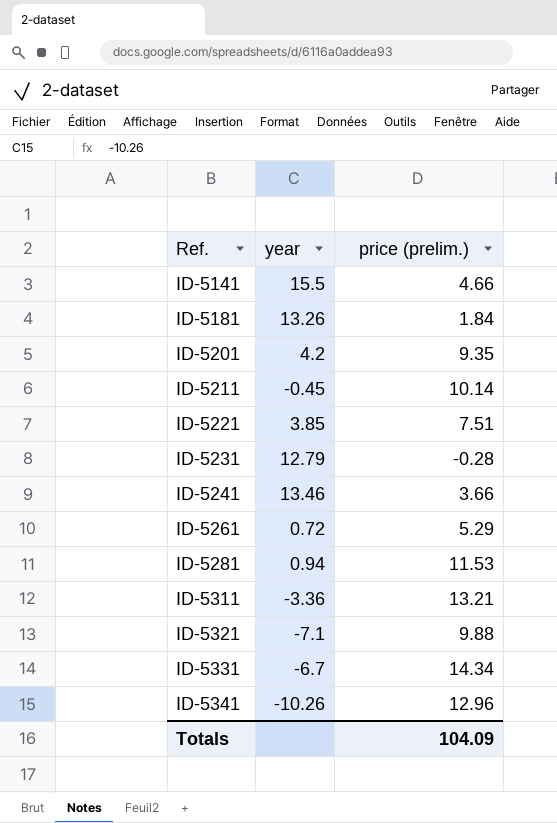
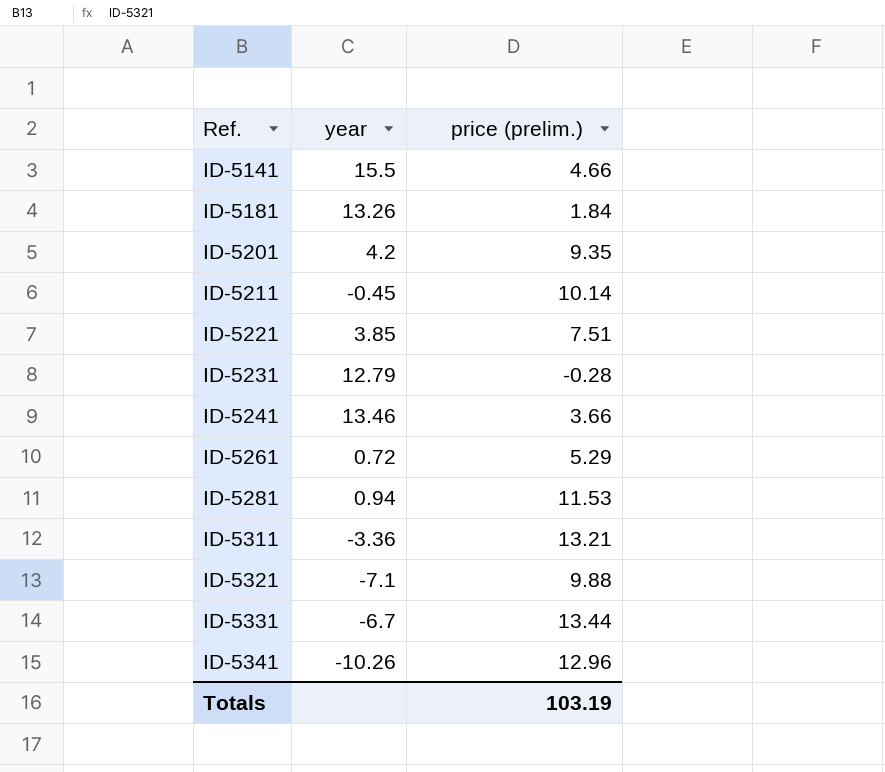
ID-5331 | price (prelim.): 14.34 -> 13.44
Totals | price (prelim.): 104.09 -> 103.19

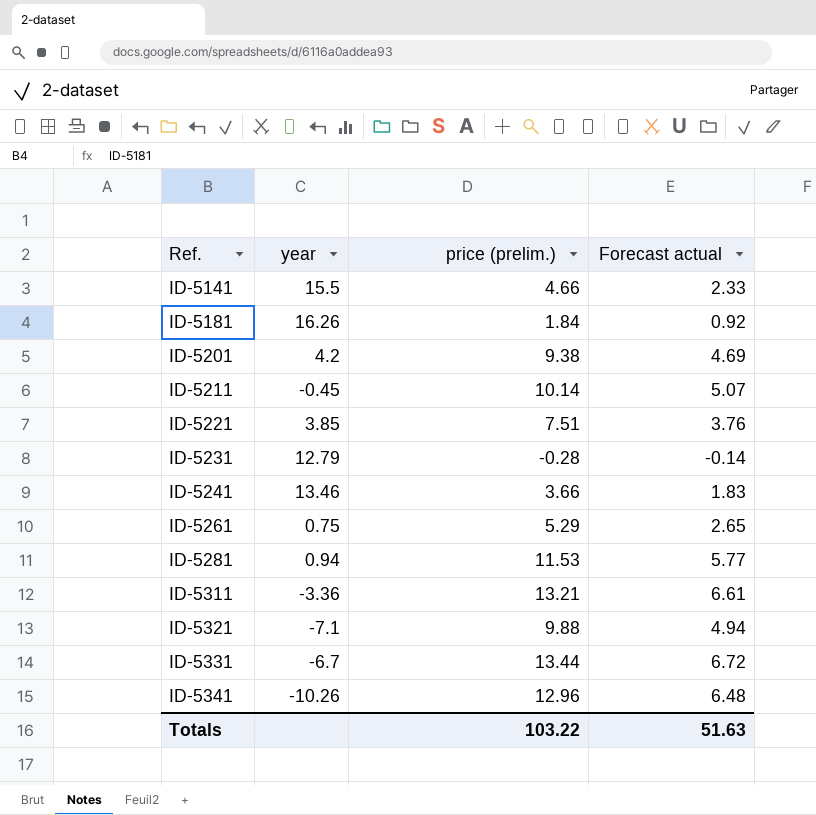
column Forecast actual | formula: none -> [price (prelim.)] * 0.5
ID-5181 | year: 13.26 -> 16.26
ID-5201 | price (prelim.): 9.35 -> 9.38
ID-5261 | year: 0.72 -> 0.75
Totals | price (prelim.): 103.19 -> 103.22

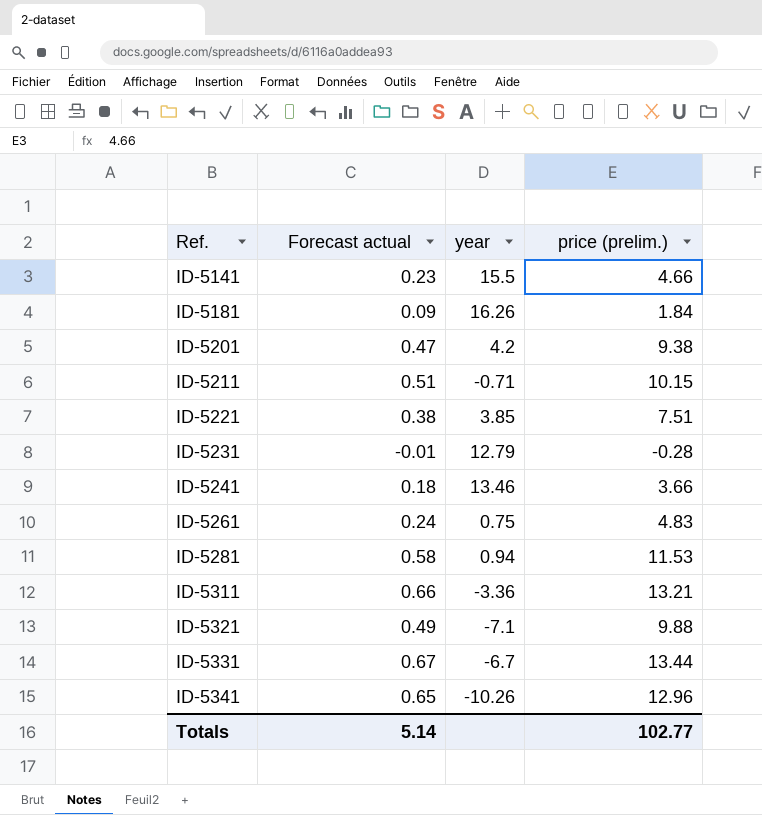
column Forecast actual | formula: [price (prelim.)] * 0.5 -> [price (prelim.)] * 0.05
column Forecast actual | position: 4 -> 2
ID-5211 | year: -0.45 -> -0.71
ID-5211 | price (prelim.): 10.14 -> 10.15
ID-5261 | price (prelim.): 5.29 -> 4.83
Totals | Forecast actual: 51.63 -> 5.14
Totals | price (prelim.): 103.22 -> 102.77

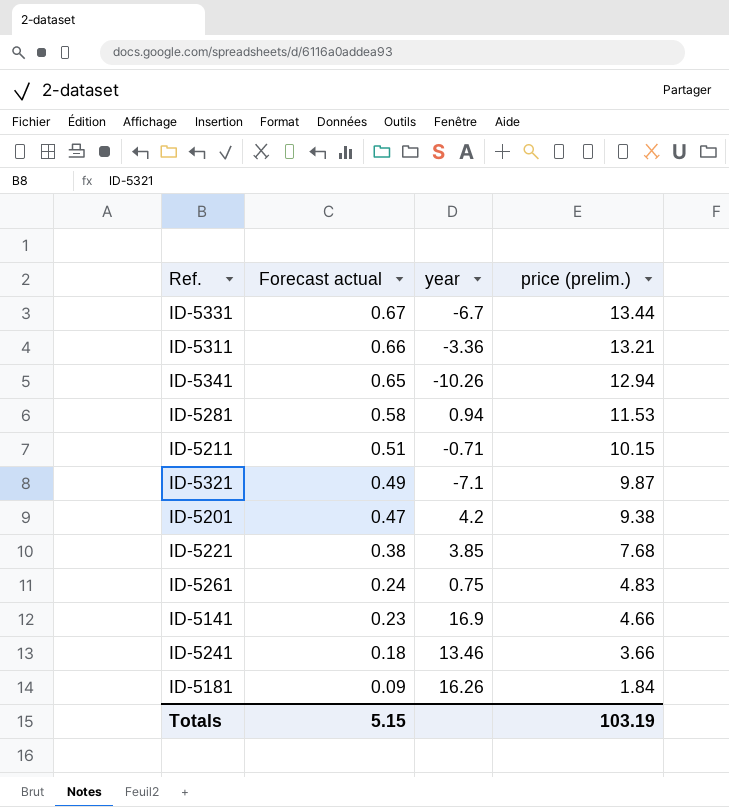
row order: Ref. ascending -> Forecast actual descending
row ID-5231: -0.01 | 12.79 | -0.28 -> none
ID-5341 | price (prelim.): 12.96 -> 12.94
ID-5321 | price (prelim.): 9.88 -> 9.87
ID-5221 | price (prelim.): 7.51 -> 7.68
ID-5141 | year: 15.5 -> 16.9
Totals | Forecast actual: 5.14 -> 5.15
Totals | price (prelim.): 102.77 -> 103.19

